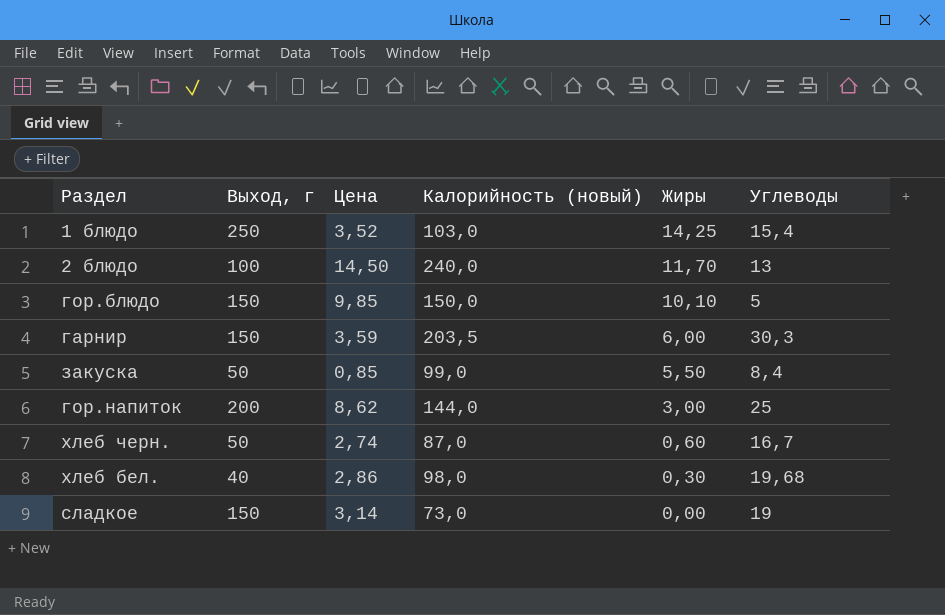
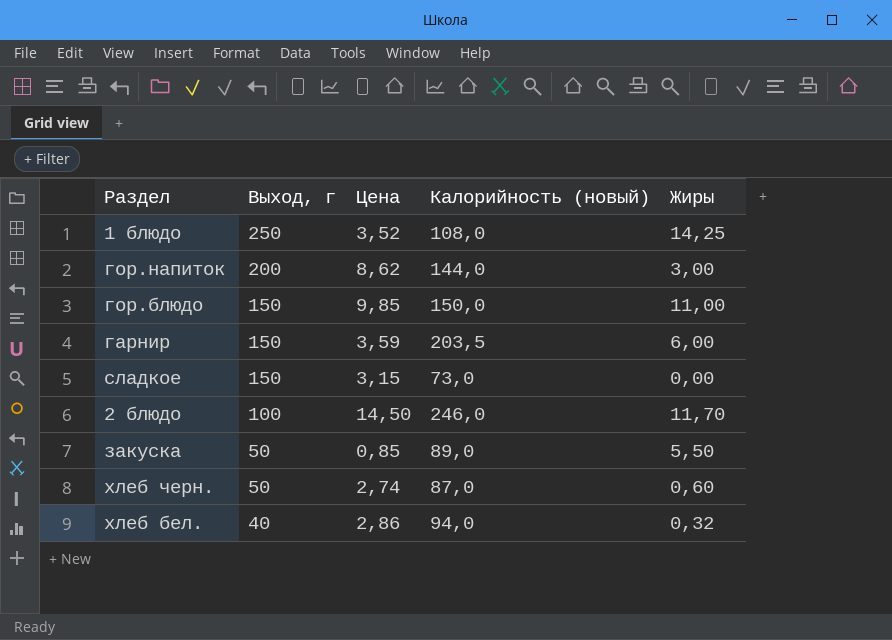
row order: Жиры descending -> Выход, г descending
column Углеводы | position: 6 -> none
1 блюдо | Калорийность (новый): 103,0 -> 108,0
гор.блюдо | Жиры: 10,10 -> 11,00
сладкое | Цена: 3,14 -> 3,15
2 блюдо | Калорийность (новый): 240,0 -> 246,0
закуска | Калорийность (новый): 99,0 -> 89,0
хлеб бел. | Калорийность (новый): 98,0 -> 94,0
хлеб бел. | Жиры: 0,30 -> 0,32

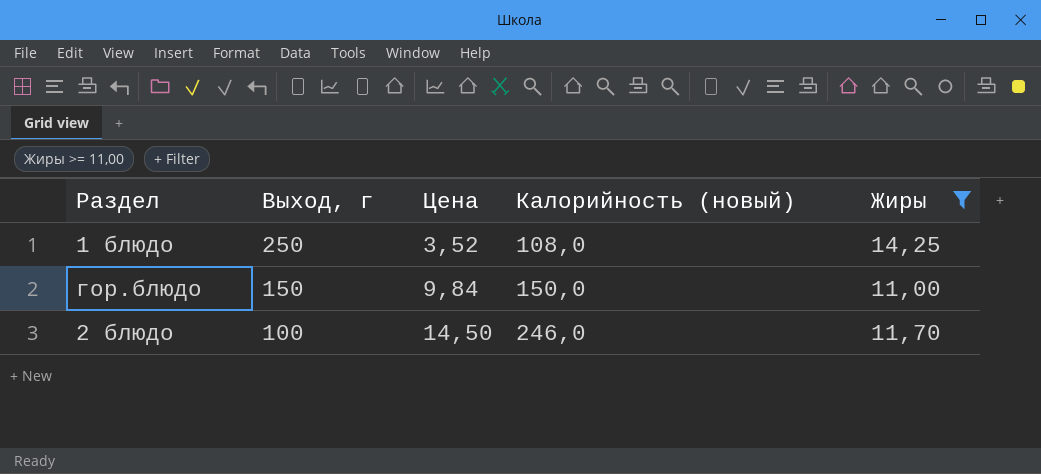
filter: none -> Жиры >= 11,00
гор.блюдо | Цена: 9,85 -> 9,84

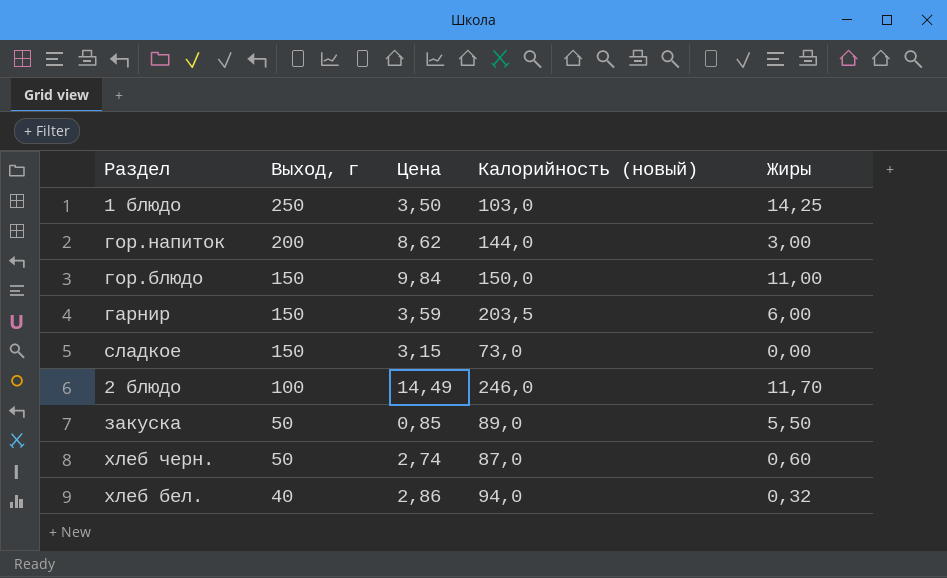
filter: Жиры >= 11,00 -> none
1 блюдо | Цена: 3,52 -> 3,50
1 блюдо | Калорийность (новый): 108,0 -> 103,0
2 блюдо | Цена: 14,50 -> 14,49

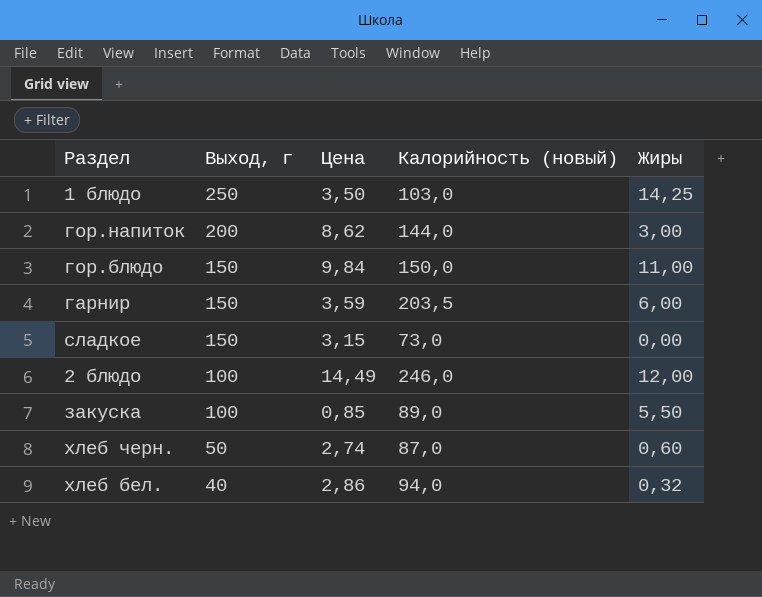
2 блюдо | Жиры: 11,70 -> 12,00
закуска | Выход, г: 50 -> 100

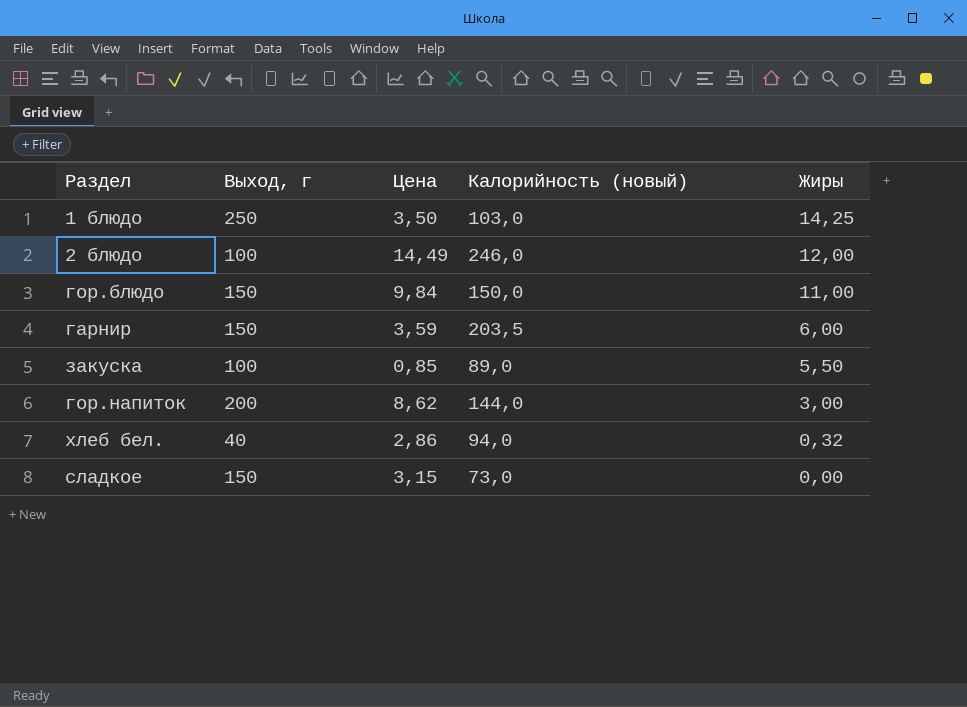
row order: Выход, г descending -> Жиры descending
row хлеб черн.: 50 | 2,74 | 87,0 | 0,60 -> none

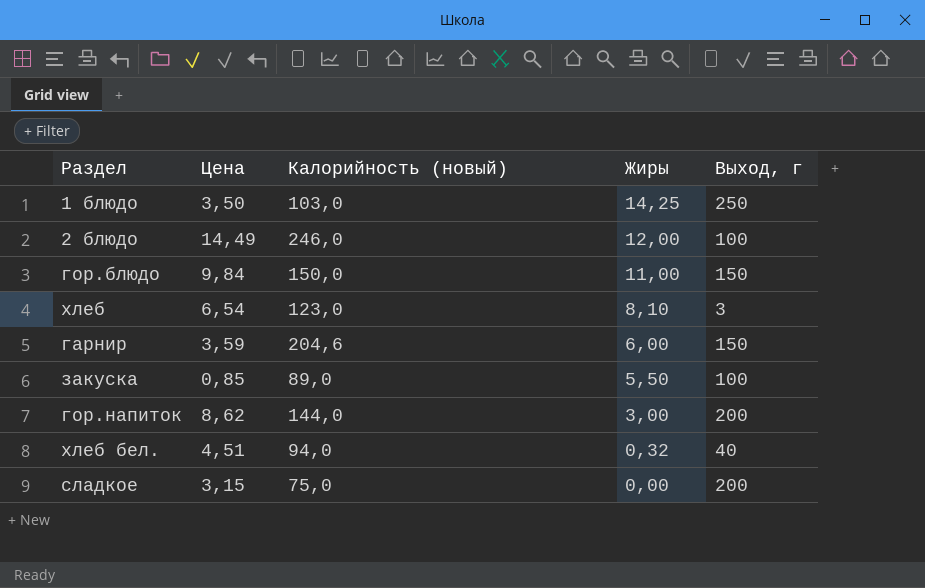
column Выход, г | position: 2 -> 5
row хлеб: none -> 6,54 | 123,0 | 8,10 | 3
гарнир | Калорийность (новый): 203,5 -> 204,6
хлеб бел. | Цена: 2,86 -> 4,51
сладкое | Калорийность (новый): 73,0 -> 75,0
сладкое | Выход, г: 150 -> 200

